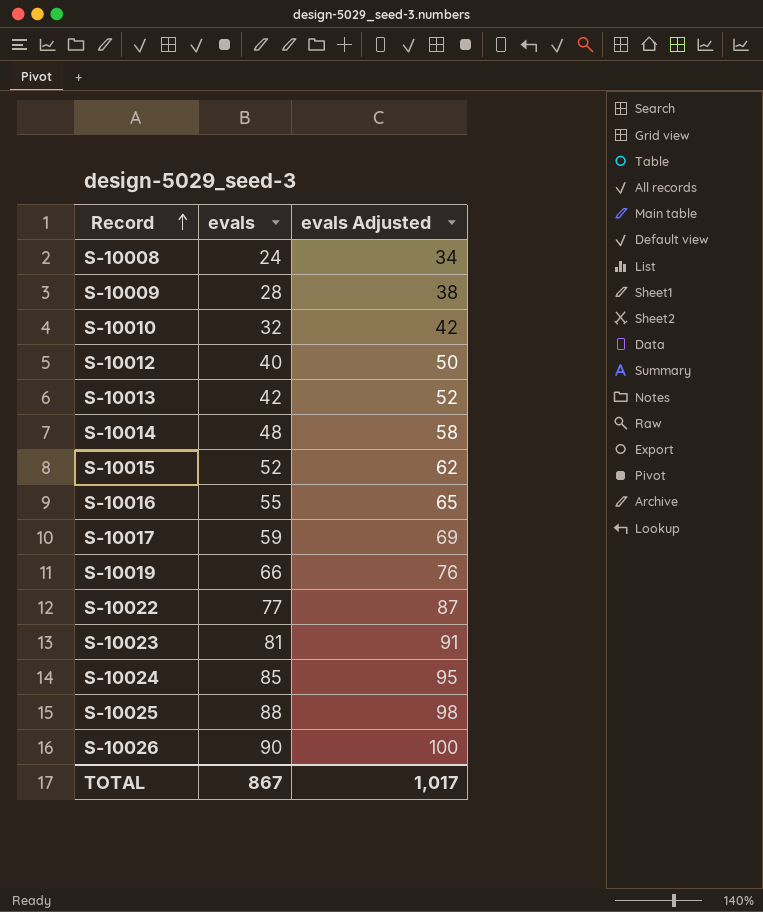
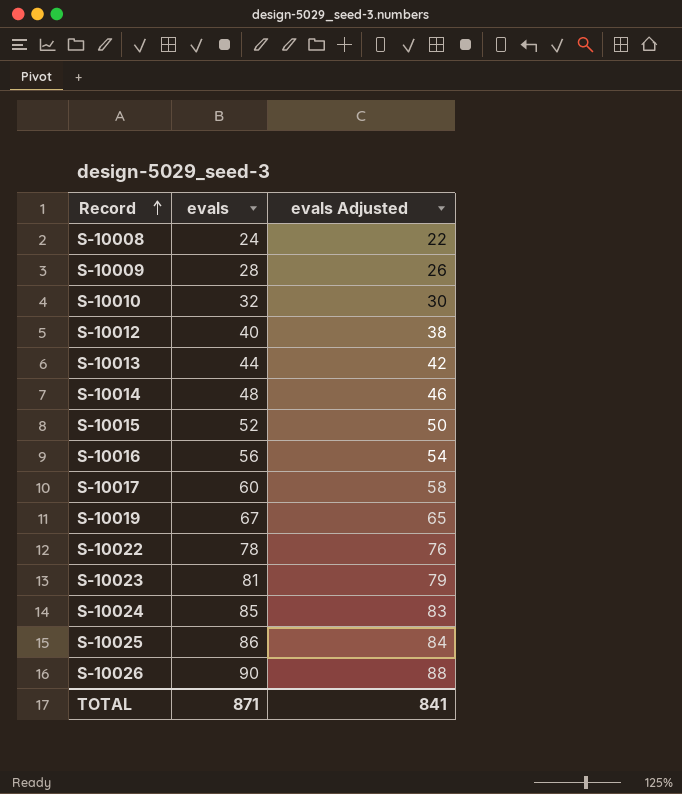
column evals Adjusted | formula: [evals] + 10 -> [evals] - 2
S-10013 | evals: 42 -> 44
S-10016 | evals: 55 -> 56
S-10017 | evals: 59 -> 60
S-10019 | evals: 66 -> 67
S-10022 | evals: 77 -> 78
S-10025 | evals: 88 -> 86
TOTAL | evals: 867 -> 871
TOTAL | evals Adjusted: 1,017 -> 841

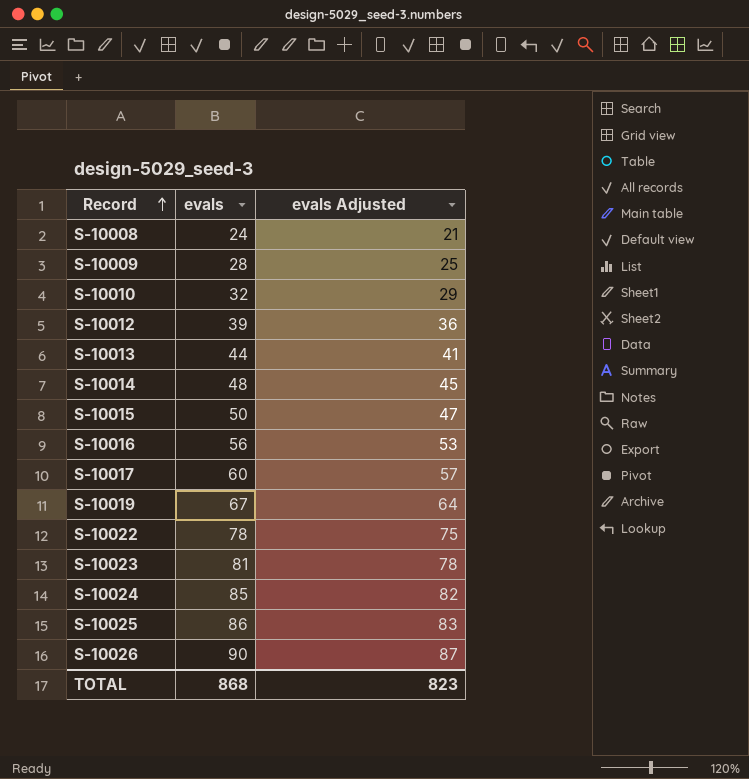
column evals Adjusted | formula: [evals] - 2 -> [evals] - 3
S-10012 | evals: 40 -> 39
S-10015 | evals: 52 -> 50
TOTAL | evals: 871 -> 868
TOTAL | evals Adjusted: 841 -> 823

